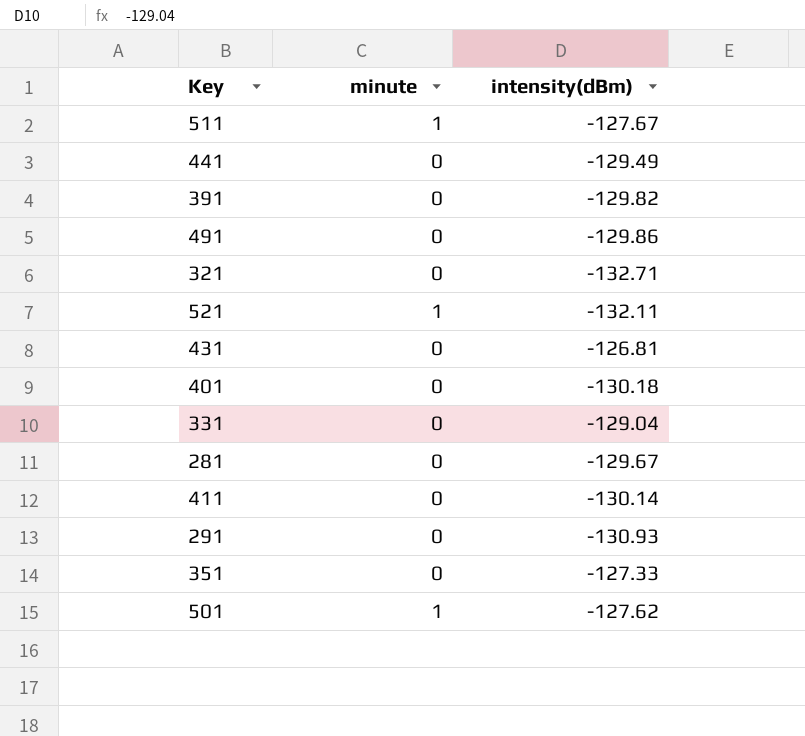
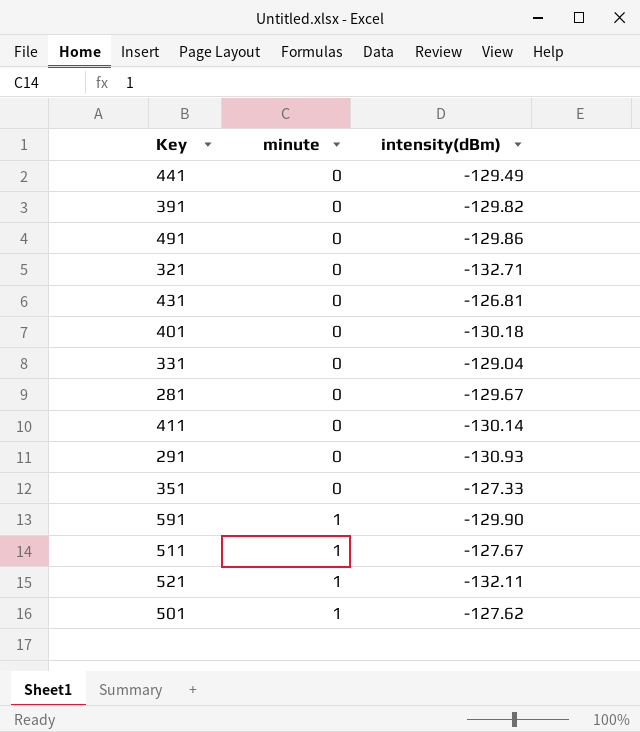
row order: none -> minute ascending
row 591: none -> 1 | -129.90

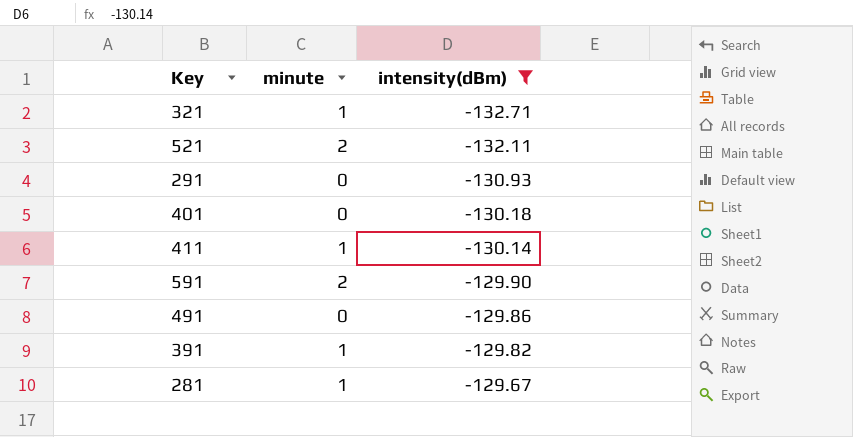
filter: none -> intensity(dBm) <= -129.67
row order: minute ascending -> intensity(dBm) ascending
321 | minute: 0 -> 1
521 | minute: 1 -> 2
411 | minute: 0 -> 1
591 | minute: 1 -> 2
391 | minute: 0 -> 1
281 | minute: 0 -> 1

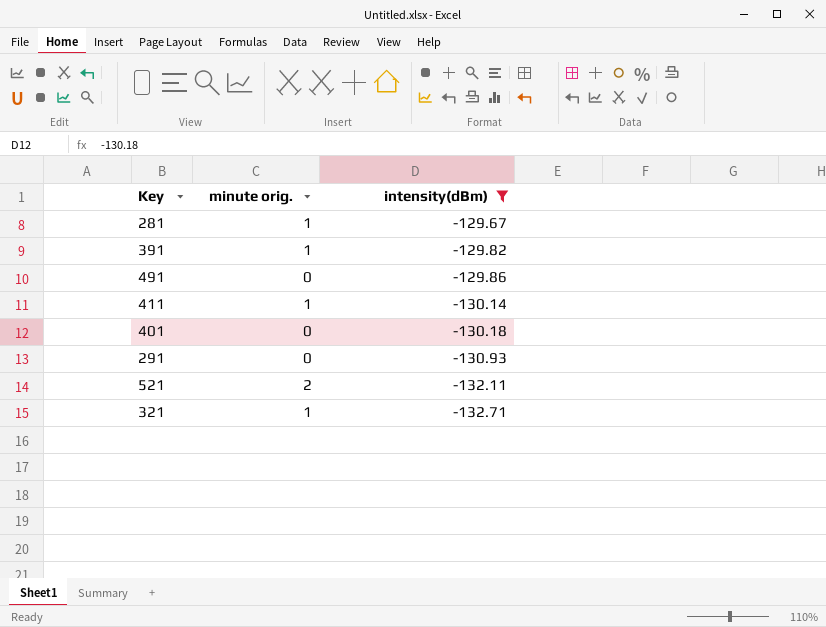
row order: intensity(dBm) ascending -> intensity(dBm) descending
column name: minute -> minute orig.
row 591: 2 | -129.90 -> none

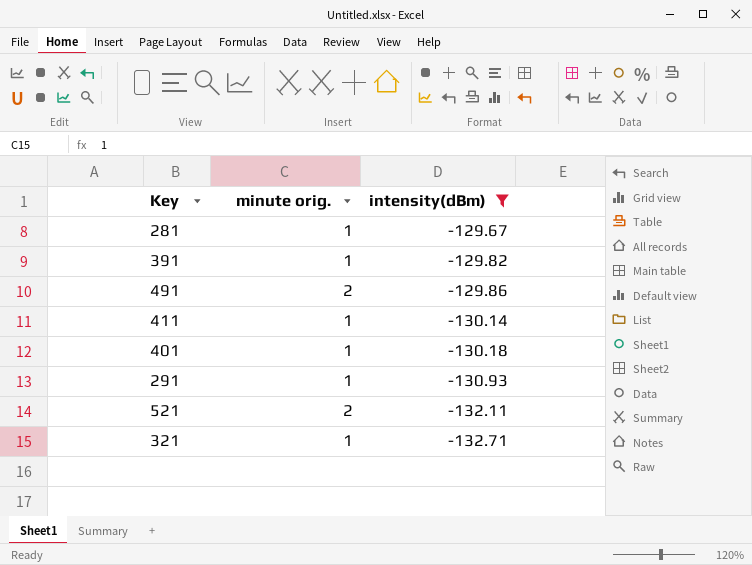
491 | minute orig.: 0 -> 2
401 | minute orig.: 0 -> 1
291 | minute orig.: 0 -> 1

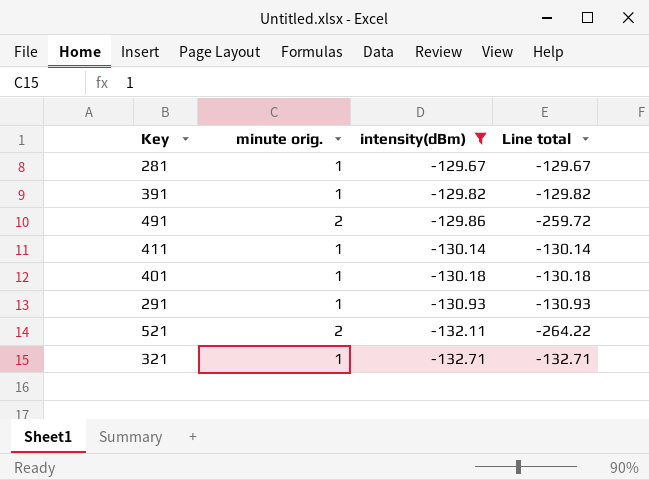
column Line total | formula: none -> [minute orig.] * [intensity(dBm)]

